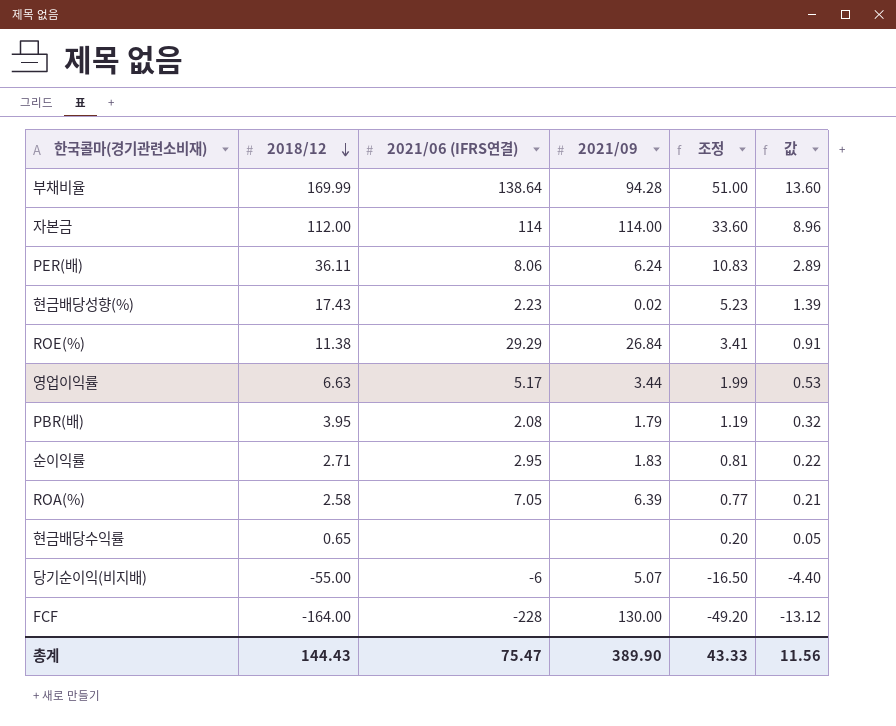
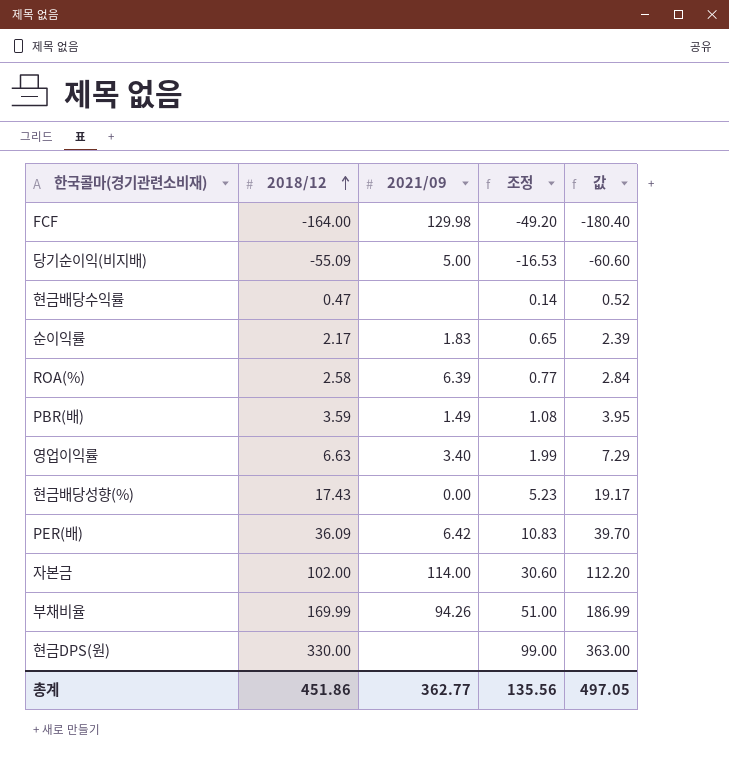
row order: 2018/12 descending -> 2018/12 ascending
column 2021/06 (IFRS연결) | position: 3 -> none
column 값 | formula: [2018/12] * 0.08 -> [2018/12] * 1.1
row ROE(%): 11.38 | 29.29 | 26.84 | 3.41 | 0.91 -> none
FCF | 2021/09: 130.00 -> 129.98
당기순이익(비지배) | 2018/12: -55.00 -> -55.09
당기순이익(비지배) | 2021/09: 5.07 -> 5.00
당기순이익(비지배) | 조정: -16.50 -> -16.53
현금배당수익률 | 2018/12: 0.65 -> 0.47
현금배당수익률 | 조정: 0.20 -> 0.14
순이익률 | 2018/12: 2.71 -> 2.17
순이익률 | 조정: 0.81 -> 0.65
PBR(배) | 2018/12: 3.95 -> 3.59
PBR(배) | 2021/09: 1.79 -> 1.49
PBR(배) | 조정: 1.19 -> 1.08
영업이익률 | 2021/09: 3.44 -> 3.40
현금배당성향(%) | 2021/09: 0.02 -> 0.00
PER(배) | 2018/12: 36.11 -> 36.09
PER(배) | 2021/09: 6.24 -> 6.42
자본금 | 2018/12: 112.00 -> 102.00
자본금 | 조정: 33.60 -> 30.60
부채비율 | 2021/09: 94.28 -> 94.26
row 현금DPS(원): none -> 330.00 | none | 99.00 | 363.00
총계 | 2018/12: 144.43 -> 451.86
총계 | 2021/09: 389.90 -> 362.77
총계 | 조정: 43.33 -> 135.56
총계 | 값: 11.56 -> 497.05

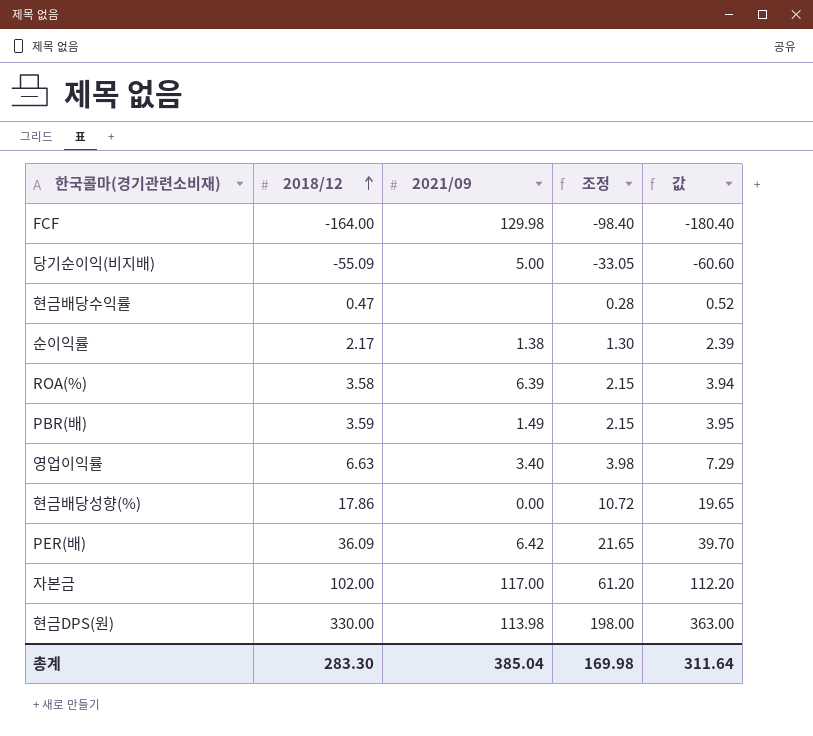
column 조정 | formula: [2018/12] * 0.3 -> [2018/12] * 0.6
row 부채비율: 169.99 | 94.26 | 51.00 | 186.99 -> none
순이익률 | 2021/09: 1.83 -> 1.38
ROA(%) | 2018/12: 2.58 -> 3.58
ROA(%) | 값: 2.84 -> 3.94
현금배당성향(%) | 2018/12: 17.43 -> 17.86
현금배당성향(%) | 값: 19.17 -> 19.65
자본금 | 2021/09: 114.00 -> 117.00
현금DPS(원) | 2021/09: none -> 113.98
총계 | 2018/12: 451.86 -> 283.30
총계 | 2021/09: 362.77 -> 385.04
총계 | 조정: 135.56 -> 169.98
총계 | 값: 497.05 -> 311.64

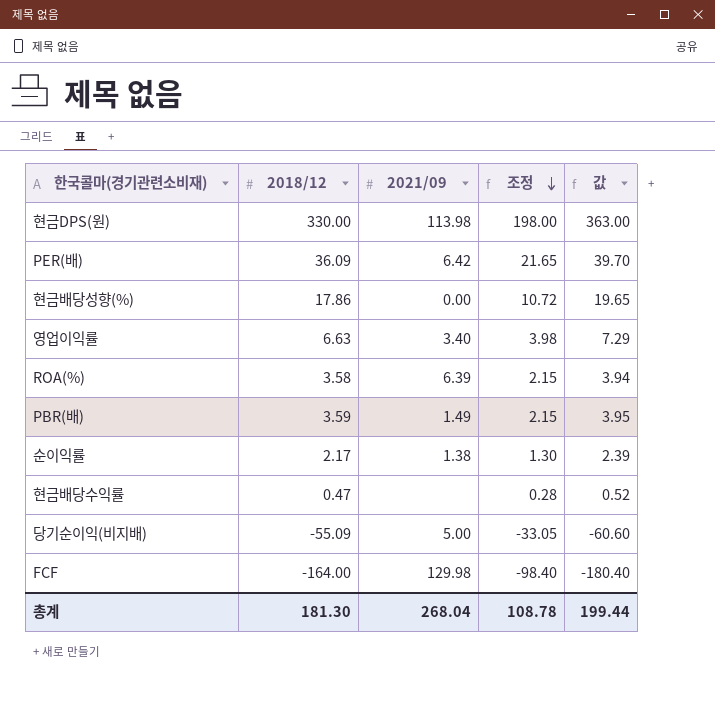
row order: 2018/12 ascending -> 조정 descending
row 자본금: 102.00 | 117.00 | 61.20 | 112.20 -> none
총계 | 2018/12: 283.30 -> 181.30
총계 | 2021/09: 385.04 -> 268.04
총계 | 조정: 169.98 -> 108.78
총계 | 값: 311.64 -> 199.44

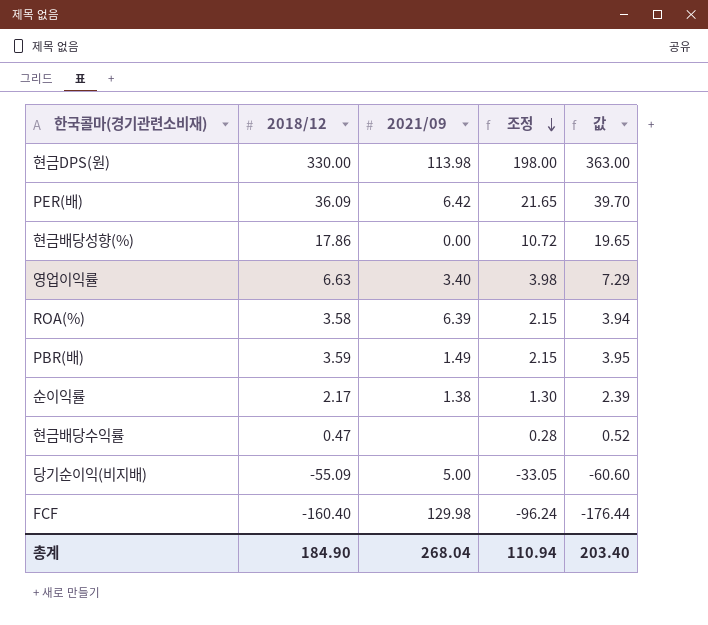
FCF | 2018/12: -164.00 -> -160.40
FCF | 조정: -98.40 -> -96.24
FCF | 값: -180.40 -> -176.44
총계 | 2018/12: 181.30 -> 184.90
총계 | 조정: 108.78 -> 110.94
총계 | 값: 199.44 -> 203.40

